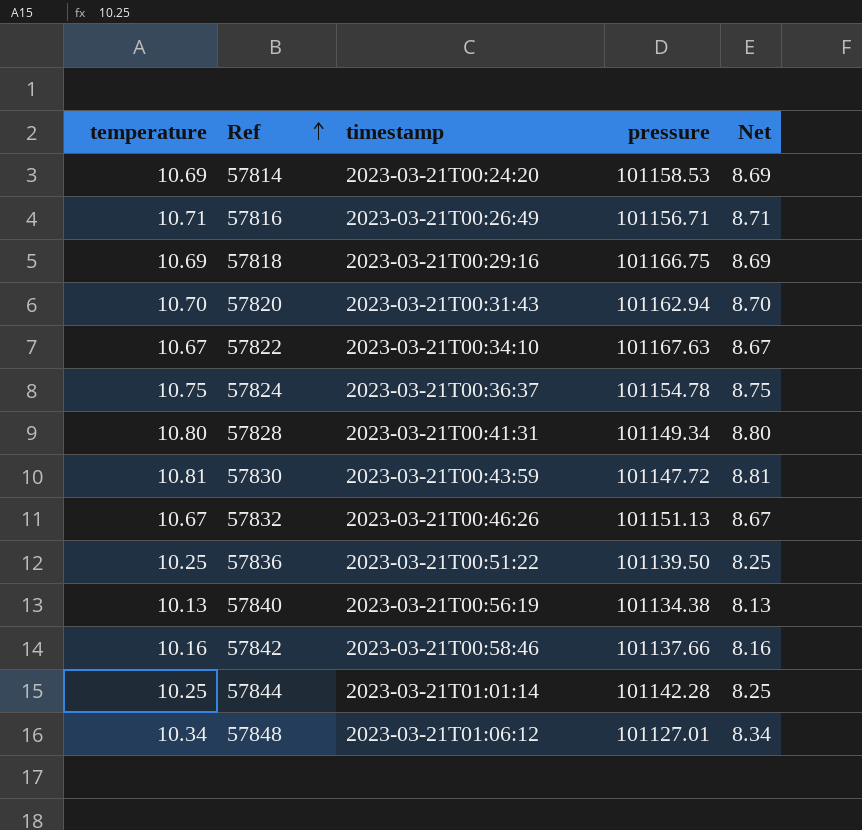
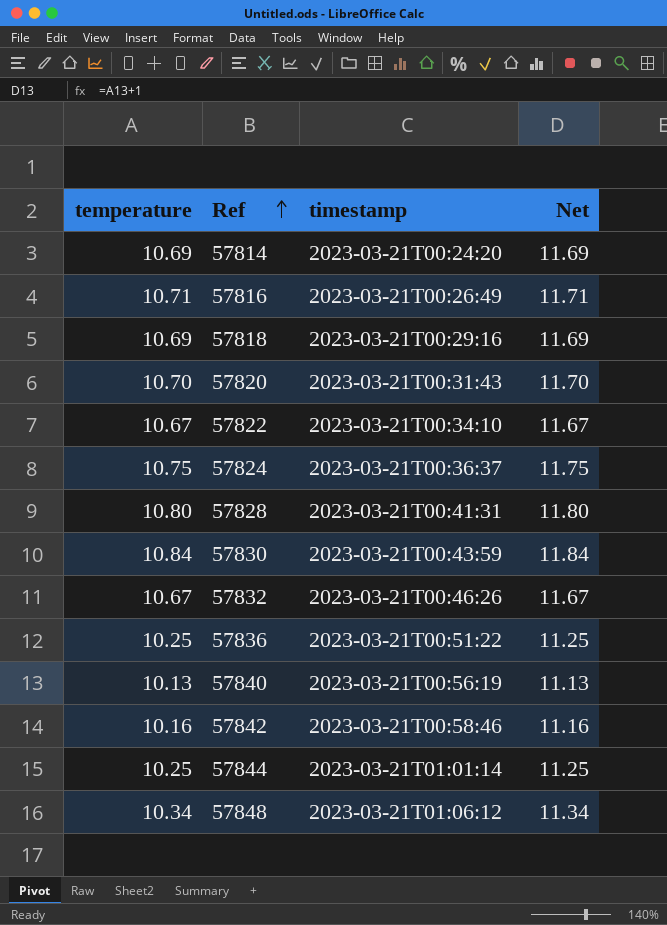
column pressure | position: 4 -> none
column Net | formula: [temperature] - 2 -> [temperature] + 1
57830 | temperature: 10.81 -> 10.84

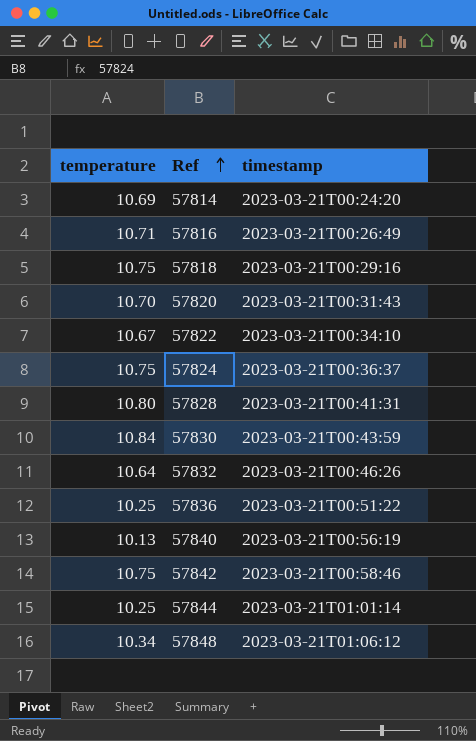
column Net | formula: [temperature] + 1 -> none
57818 | temperature: 10.69 -> 10.75
57832 | temperature: 10.67 -> 10.64
57842 | temperature: 10.16 -> 10.75

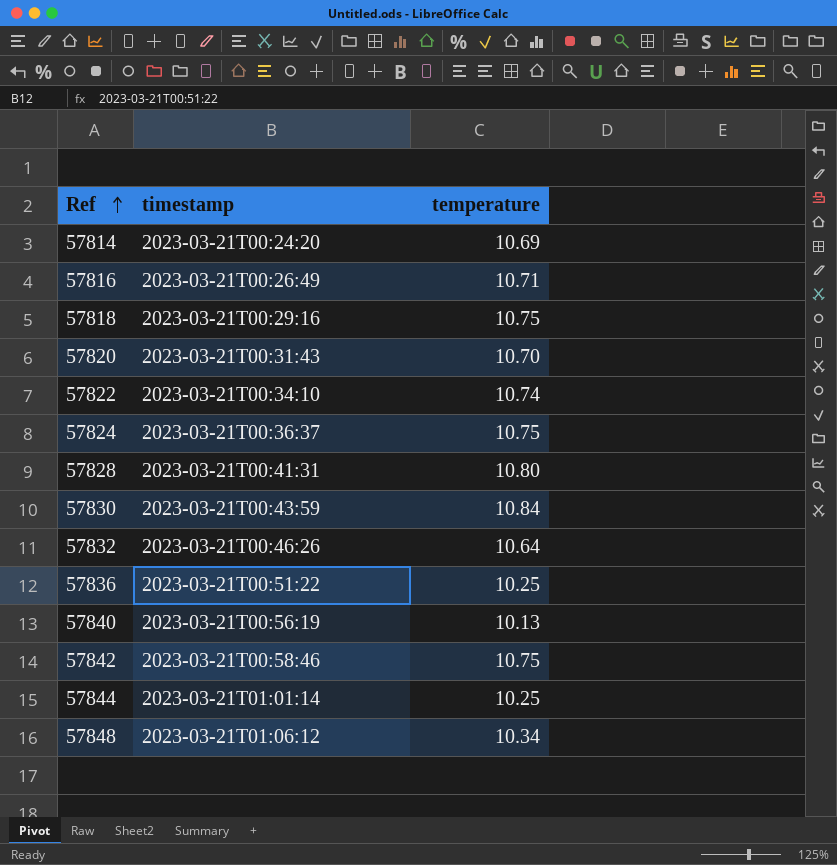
column temperature | position: 1 -> 3
57822 | temperature: 10.67 -> 10.74

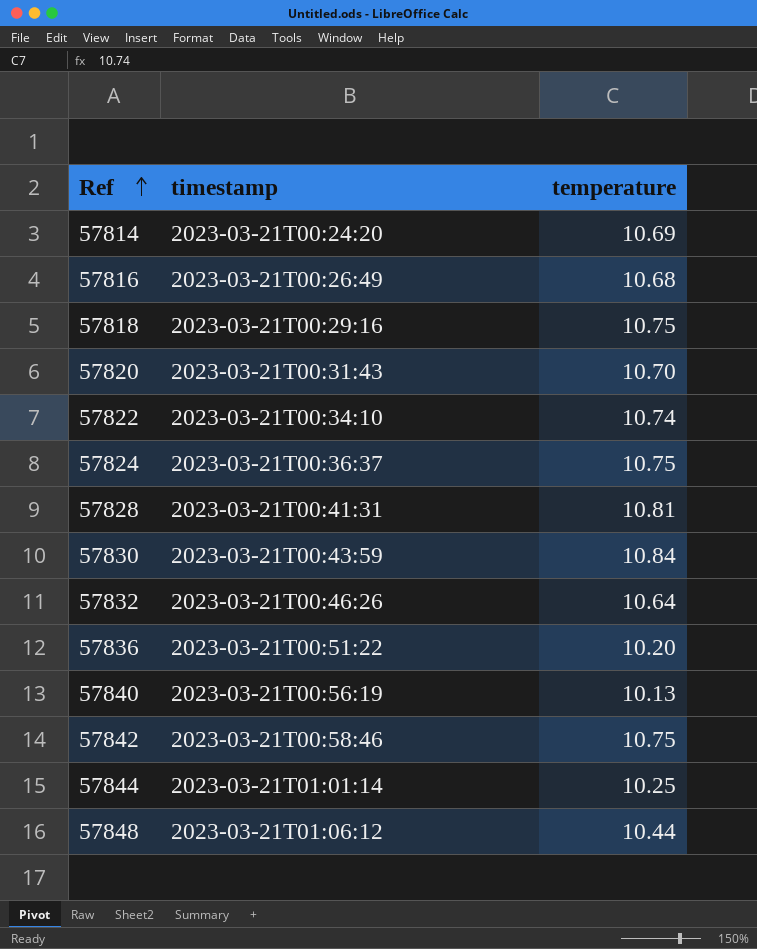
57816 | temperature: 10.71 -> 10.68
57828 | temperature: 10.80 -> 10.81
57836 | temperature: 10.25 -> 10.20
57848 | temperature: 10.34 -> 10.44

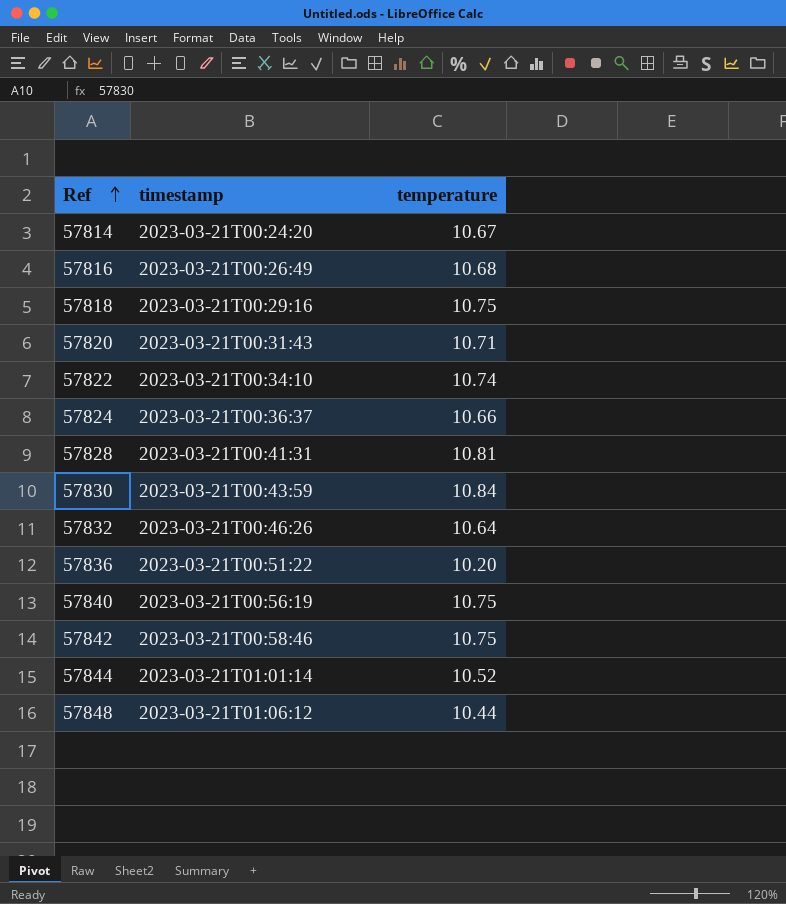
57814 | temperature: 10.69 -> 10.67
57820 | temperature: 10.70 -> 10.71
57824 | temperature: 10.75 -> 10.66
57840 | temperature: 10.13 -> 10.75
57844 | temperature: 10.25 -> 10.52

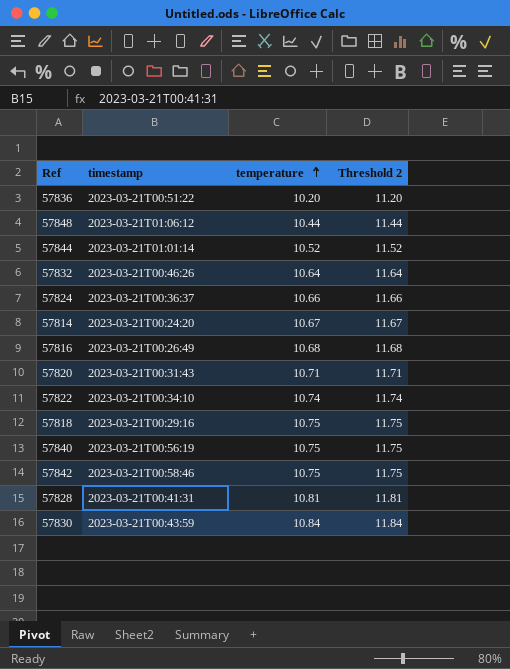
row order: Ref ascending -> temperature ascending
column Threshold 2 | formula: none -> [temperature] + 1

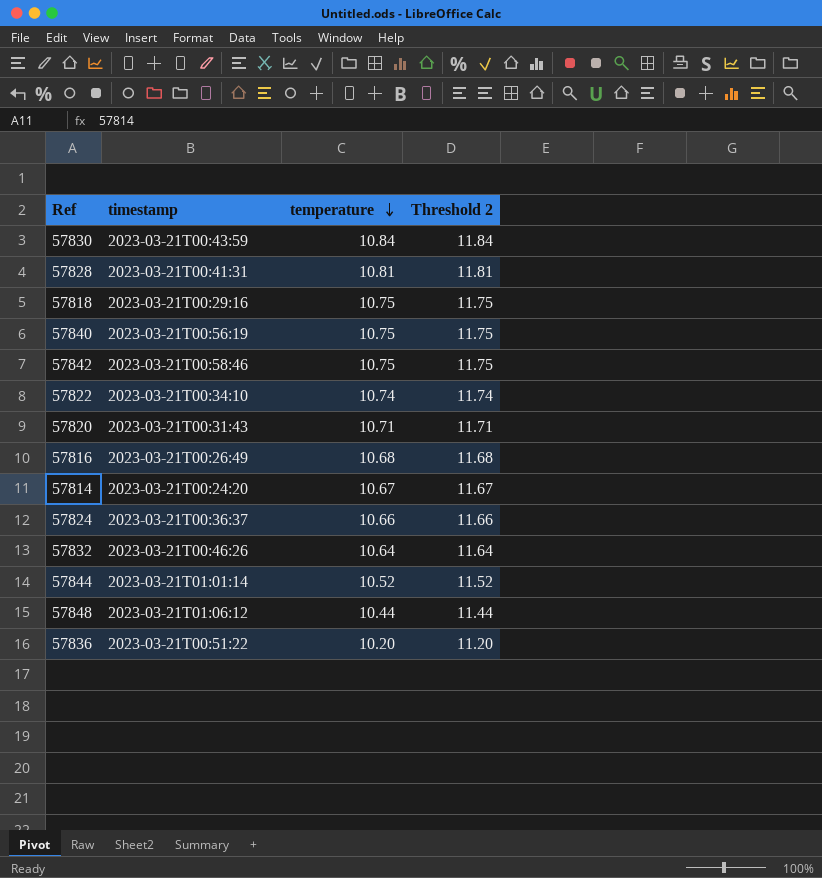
row order: temperature ascending -> temperature descending

